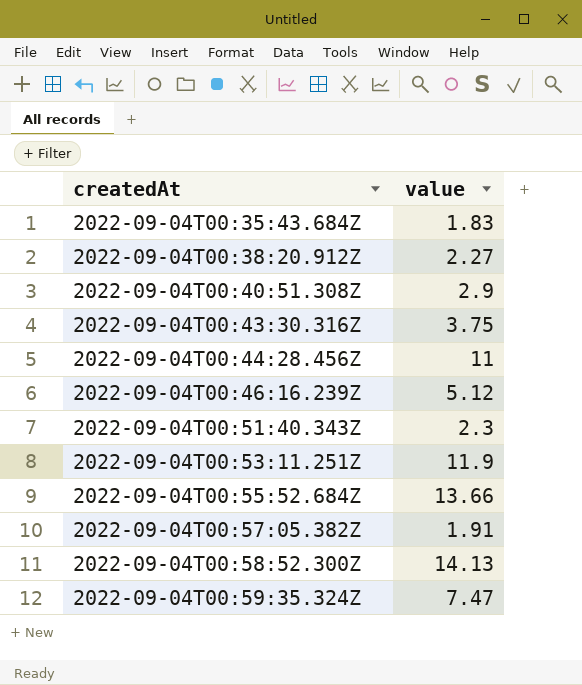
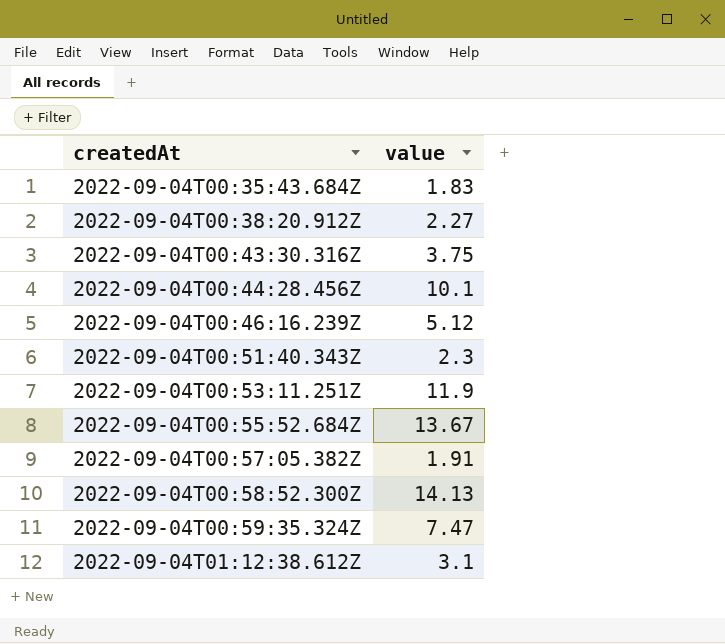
row 2022-09-04T00:40:51.308Z: 2.9 -> none
2022-09-04T00:44:28.456Z | value: 11 -> 10.1
2022-09-04T00:55:52.684Z | value: 13.66 -> 13.67
row 2022-09-04T01:12:38.612Z: none -> 3.1

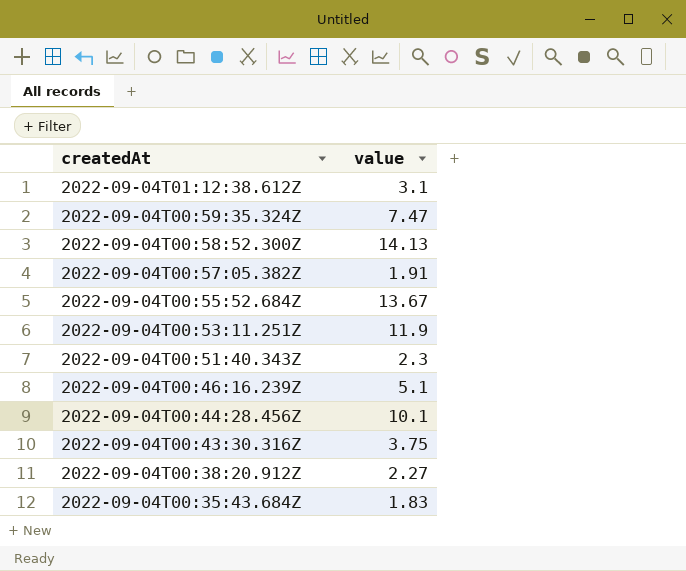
row order: createdAt ascending -> createdAt descending
2022-09-04T00:46:16.239Z | value: 5.12 -> 5.1

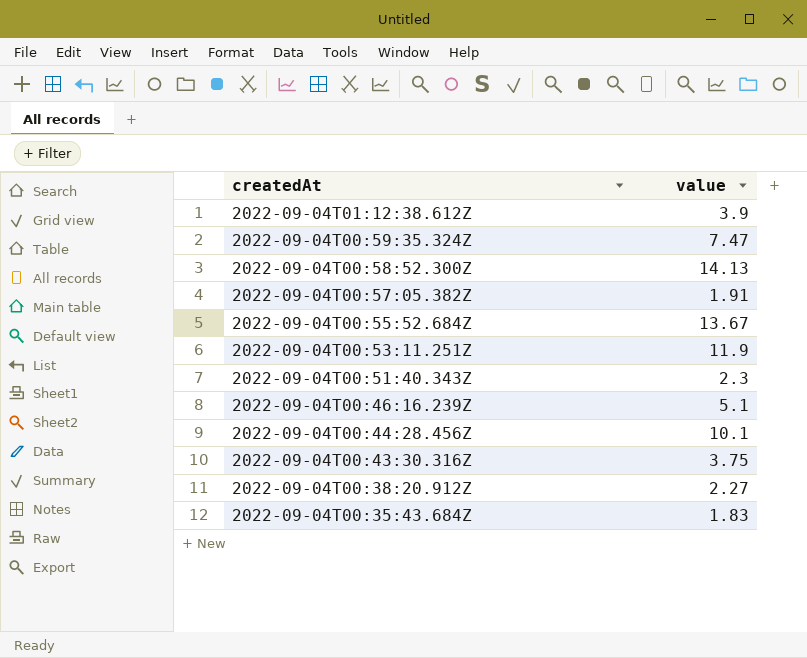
2022-09-04T01:12:38.612Z | value: 3.1 -> 3.9

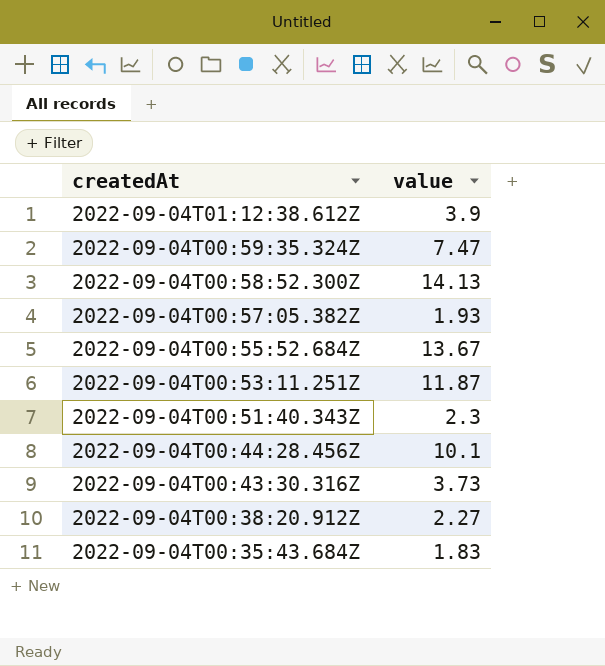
row 2022-09-04T00:46:16.239Z: 5.1 -> none
2022-09-04T00:57:05.382Z | value: 1.91 -> 1.93
2022-09-04T00:53:11.251Z | value: 11.9 -> 11.87
2022-09-04T00:43:30.316Z | value: 3.75 -> 3.73

